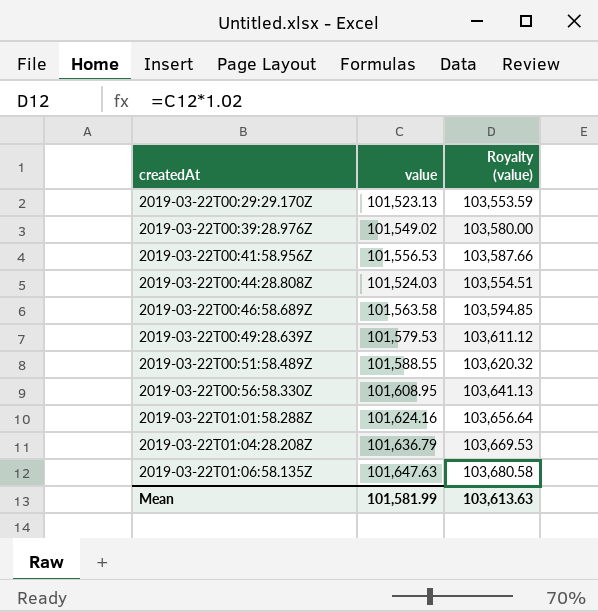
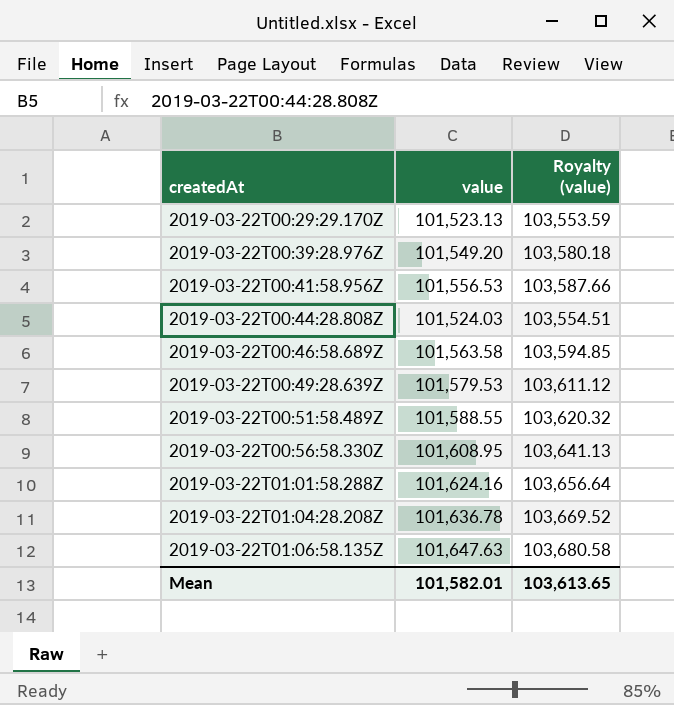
2019-03-22T00:39:28.976Z | value: 101,549.02 -> 101,549.20
2019-03-22T00:39:28.976Z | Royalty (value): 103,580.00 -> 103,580.18
2019-03-22T01:04:28.208Z | value: 101,636.79 -> 101,636.78
2019-03-22T01:04:28.208Z | Royalty (value): 103,669.53 -> 103,669.52
Mean | value: 101,581.99 -> 101,582.01
Mean | Royalty (value): 103,613.63 -> 103,613.65

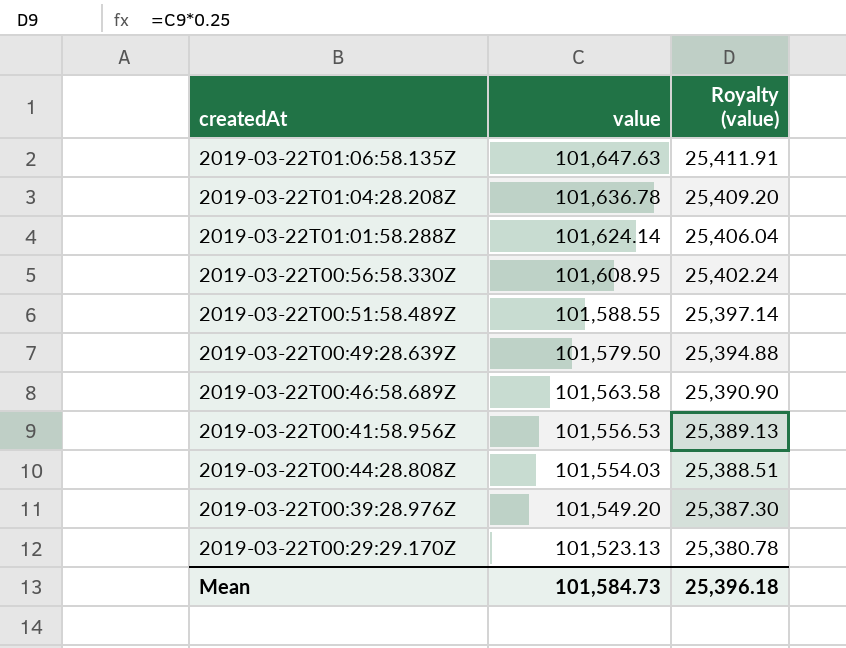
row order: createdAt ascending -> value descending
column Royalty (value) | formula: [value] * 1.02 -> [value] * 0.25
2019-03-22T01:01:58.288Z | value: 101,624.16 -> 101,624.14
2019-03-22T00:49:28.639Z | value: 101,579.53 -> 101,579.50
2019-03-22T00:44:28.808Z | value: 101,524.03 -> 101,554.03
Mean | value: 101,582.01 -> 101,584.73
Mean | Royalty (value): 103,613.65 -> 25,396.18

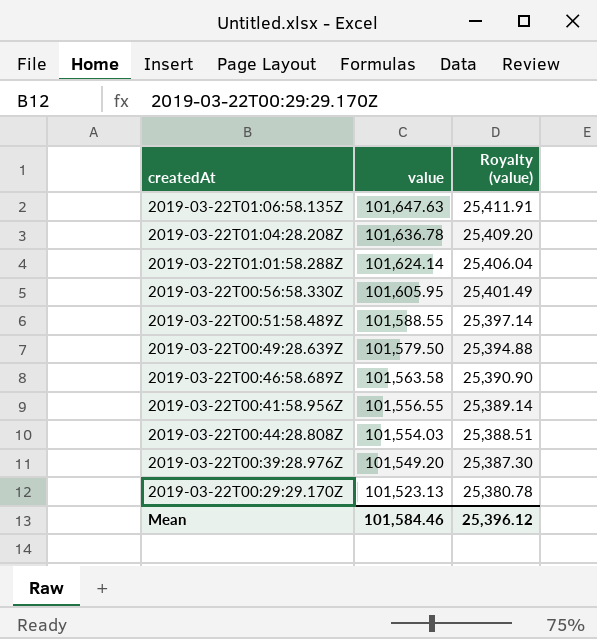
2019-03-22T00:56:58.330Z | value: 101,608.95 -> 101,605.95
2019-03-22T00:56:58.330Z | Royalty (value): 25,402.24 -> 25,401.49
2019-03-22T00:41:58.956Z | value: 101,556.53 -> 101,556.55
2019-03-22T00:41:58.956Z | Royalty (value): 25,389.13 -> 25,389.14
Mean | value: 101,584.73 -> 101,584.46
Mean | Royalty (value): 25,396.18 -> 25,396.12

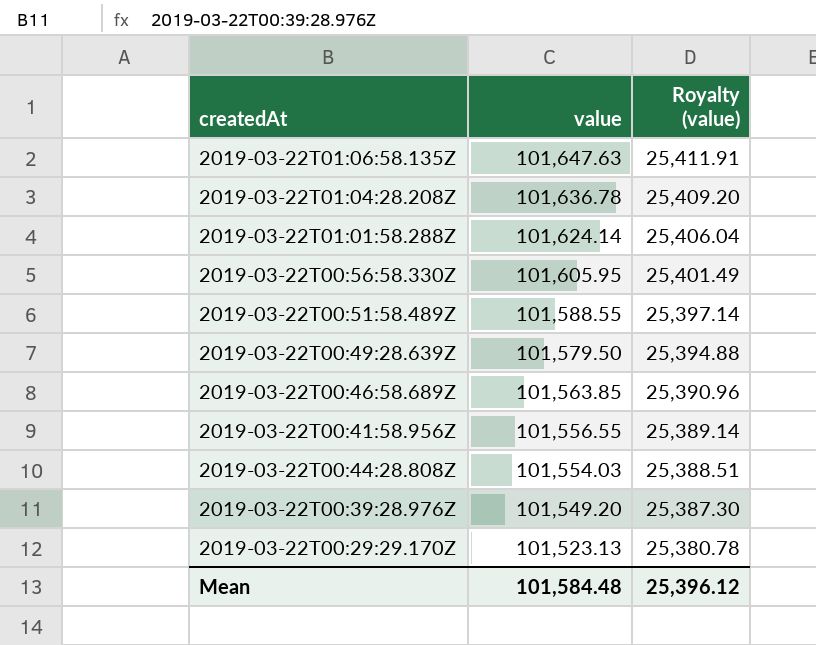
2019-03-22T00:46:58.689Z | value: 101,563.58 -> 101,563.85
2019-03-22T00:46:58.689Z | Royalty (value): 25,390.90 -> 25,390.96
Mean | value: 101,584.46 -> 101,584.48

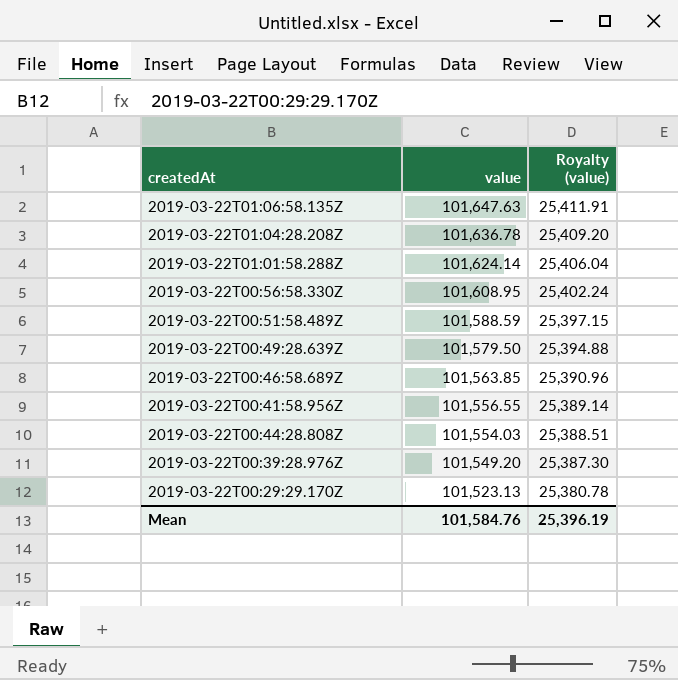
2019-03-22T00:56:58.330Z | value: 101,605.95 -> 101,608.95
2019-03-22T00:56:58.330Z | Royalty (value): 25,401.49 -> 25,402.24
2019-03-22T00:51:58.489Z | value: 101,588.55 -> 101,588.59
2019-03-22T00:51:58.489Z | Royalty (value): 25,397.14 -> 25,397.15
Mean | value: 101,584.48 -> 101,584.76
Mean | Royalty (value): 25,396.12 -> 25,396.19

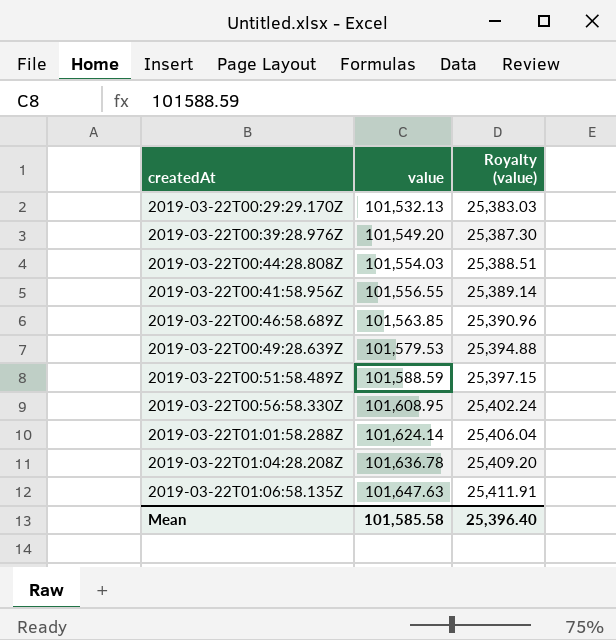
row order: value descending -> value ascending
2019-03-22T00:29:29.170Z | value: 101,523.13 -> 101,532.13
2019-03-22T00:29:29.170Z | Royalty (value): 25,380.78 -> 25,383.03
2019-03-22T00:49:28.639Z | value: 101,579.50 -> 101,579.53
Mean | value: 101,584.76 -> 101,585.58
Mean | Royalty (value): 25,396.19 -> 25,396.40

